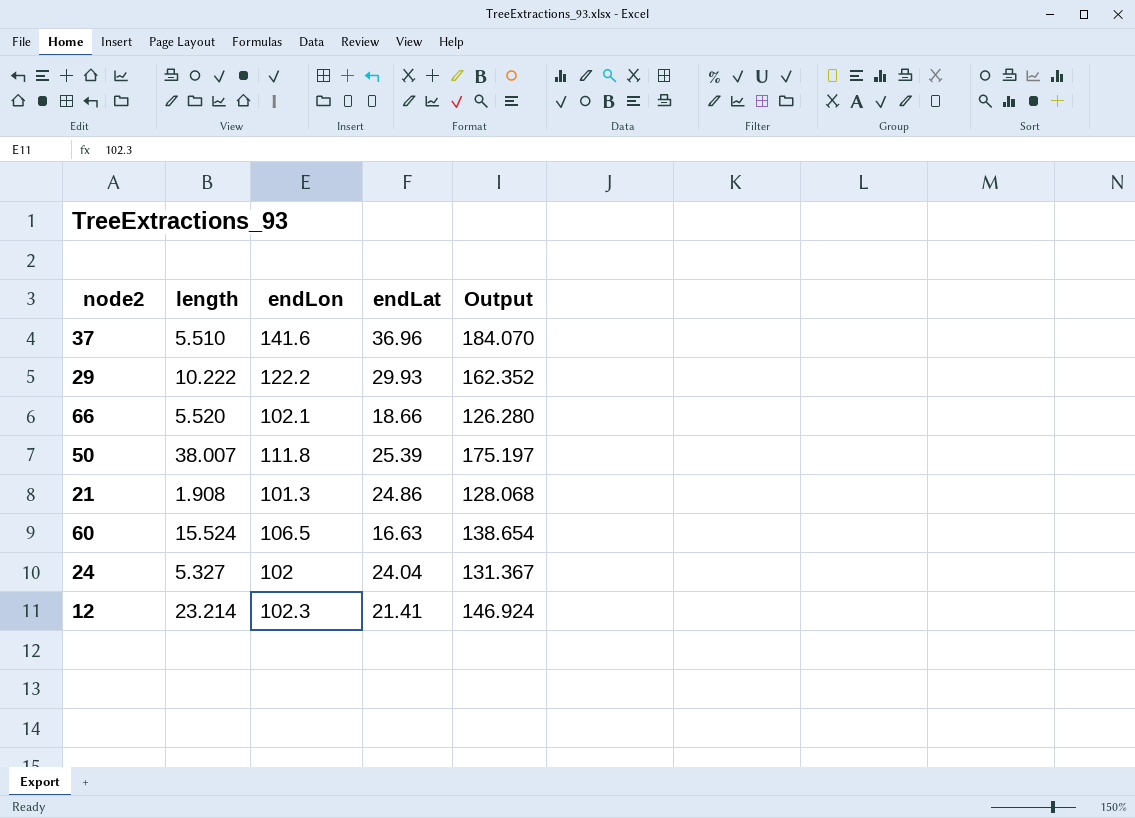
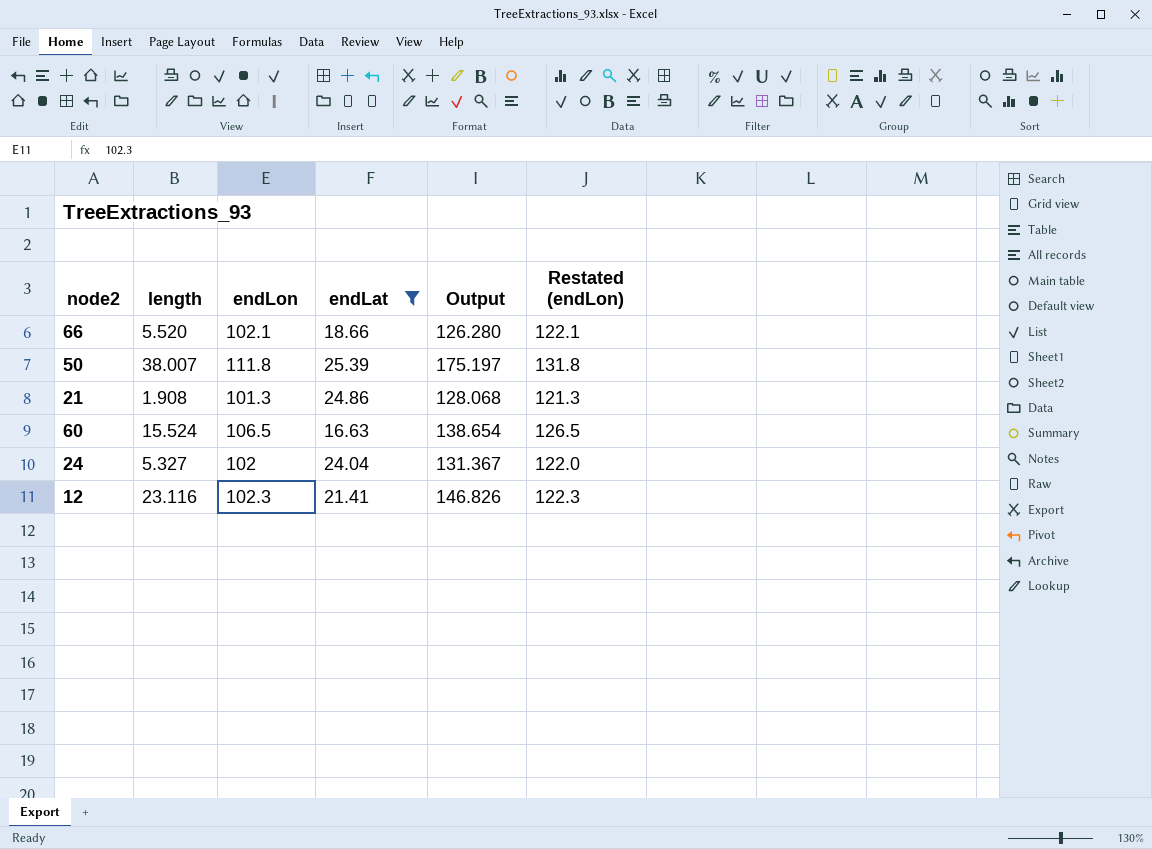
filter: none -> endLat <= 25.39
column Restated (endLon) | formula: none -> [endLon] + 20
12 | length: 23.214 -> 23.116
12 | Output: 146.924 -> 146.826

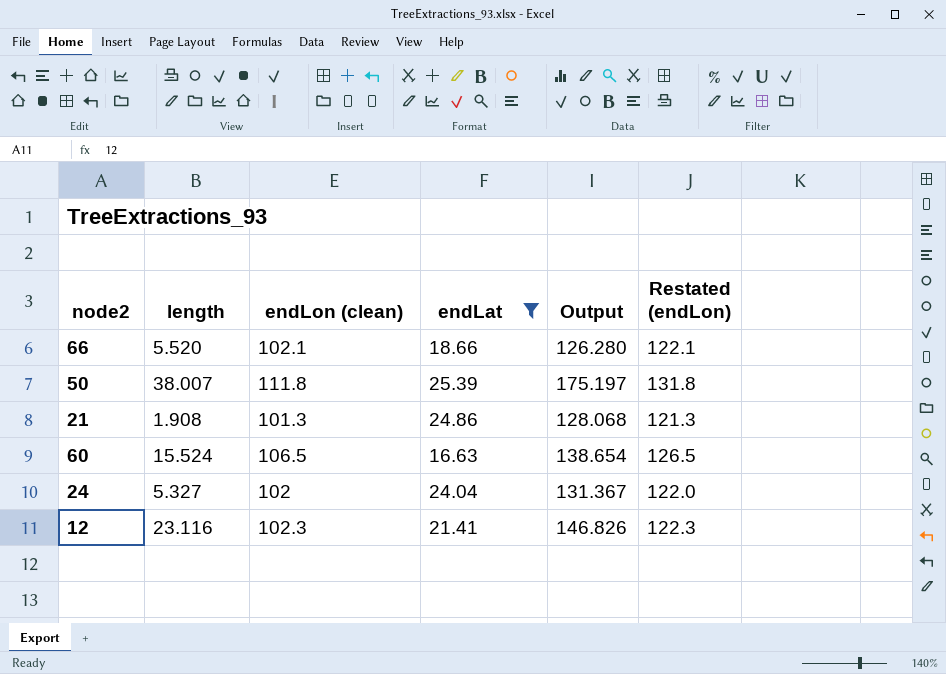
column name: endLon -> endLon (clean)

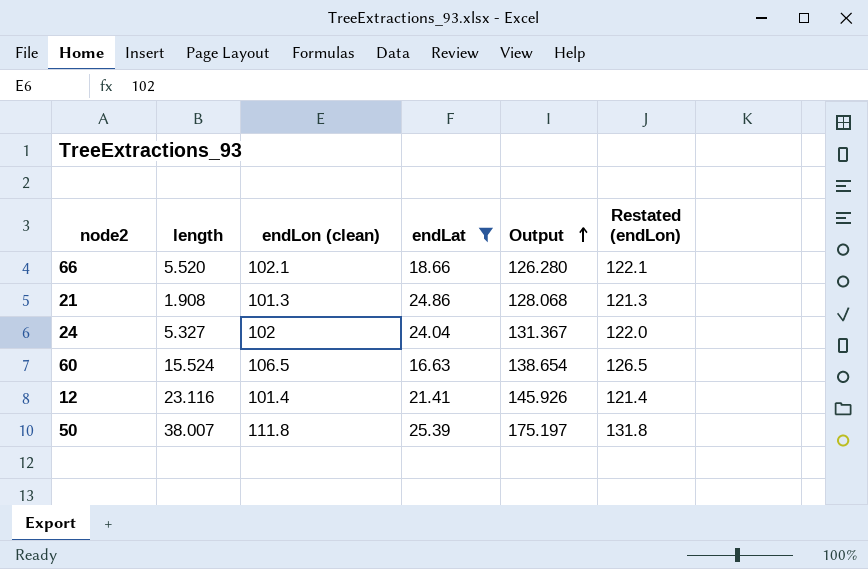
row order: none -> Output ascending
12 | endLon (clean): 102.3 -> 101.4
12 | Output: 146.826 -> 145.926
12 | Restated (endLon): 122.3 -> 121.4

